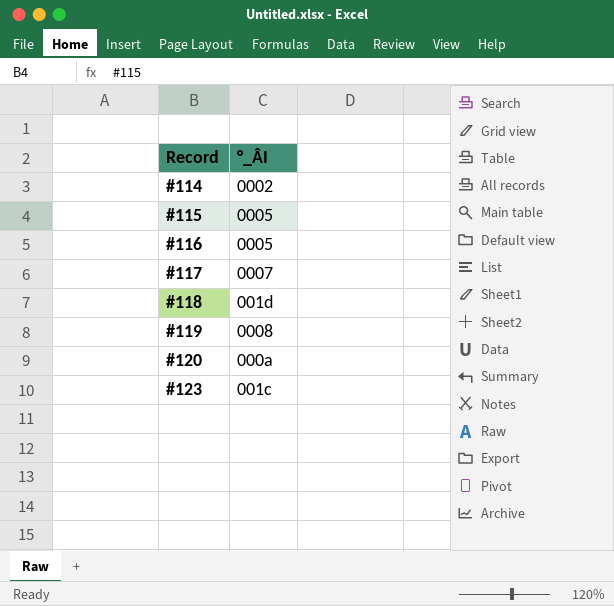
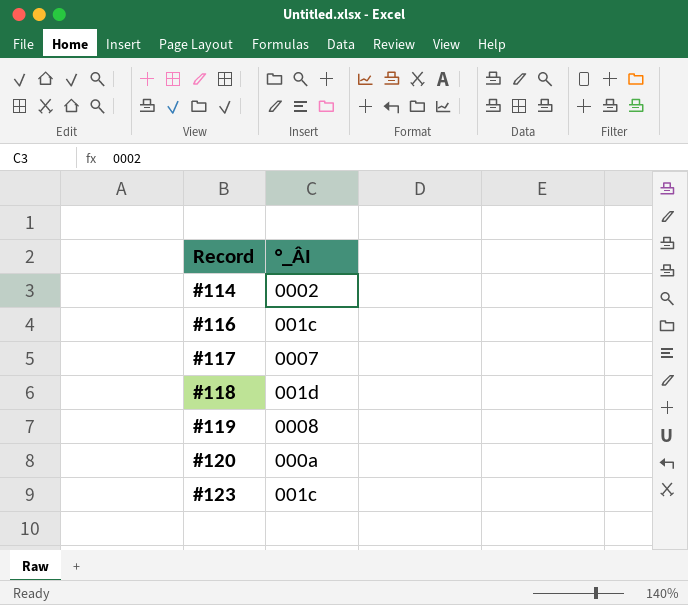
row #115: 0005 -> none
#116 | °_ÂI: 0005 -> 001c

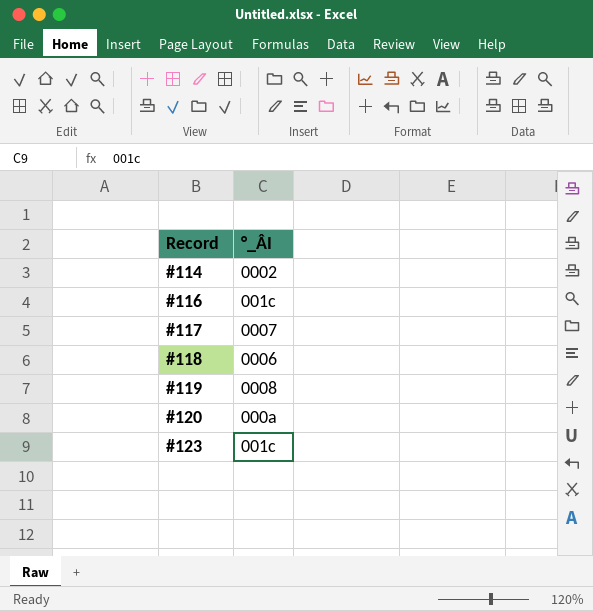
#118 | °_ÂI: 001d -> 0006

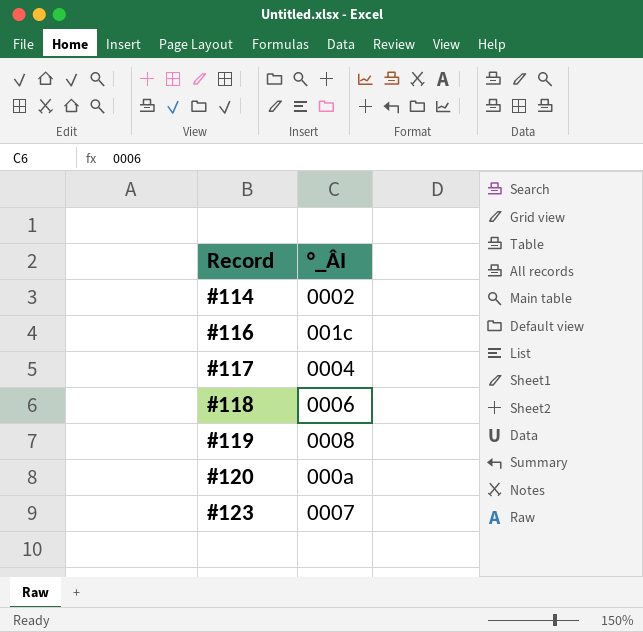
#117 | °_ÂI: 0007 -> 0004
#123 | °_ÂI: 001c -> 0007

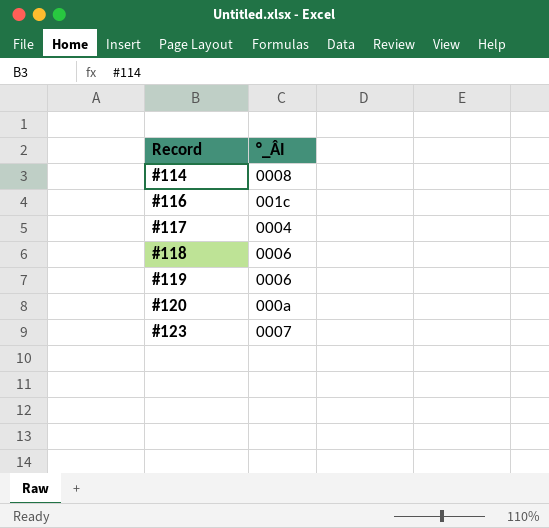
#114 | °_ÂI: 0002 -> 0008
#119 | °_ÂI: 0008 -> 0006

